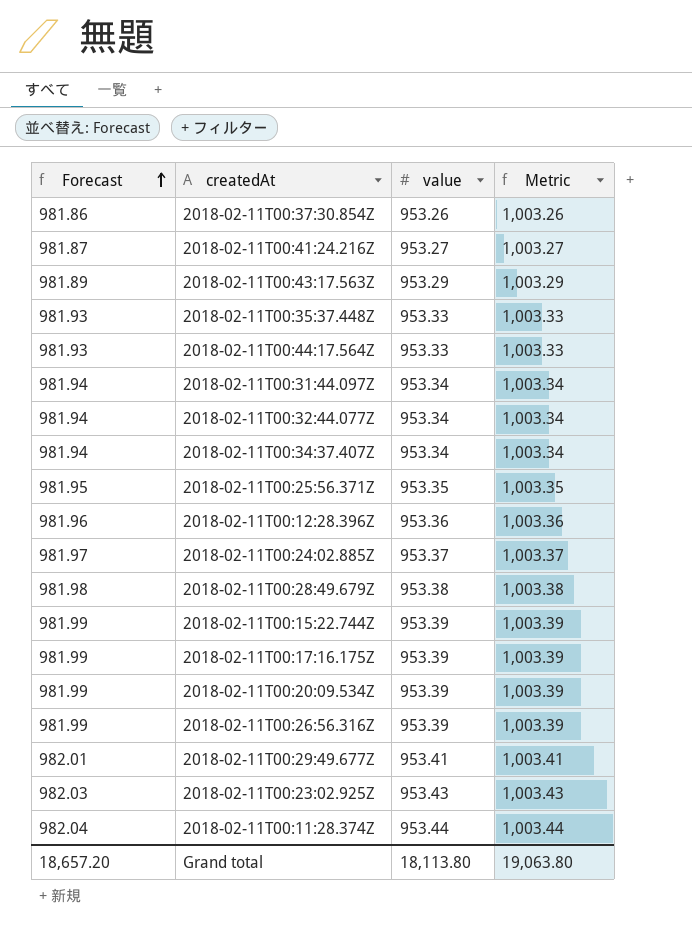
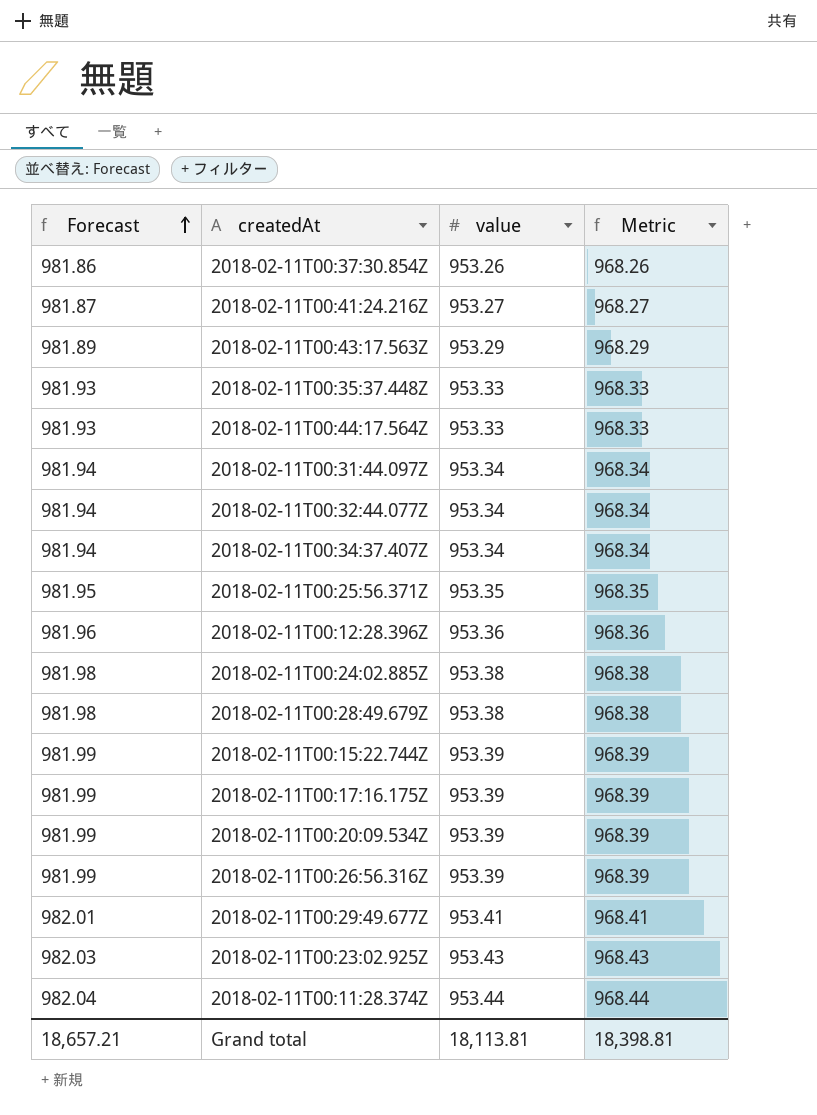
column Metric | formula: [value] + 50 -> [value] + 15
2018-02-11T00:24:02.885Z | Forecast: 981.97 -> 981.98
2018-02-11T00:24:02.885Z | value: 953.37 -> 953.38
Grand total | Forecast: 18,657.20 -> 18,657.21
Grand total | value: 18,113.80 -> 18,113.81
Grand total | Metric: 19,063.80 -> 18,398.81

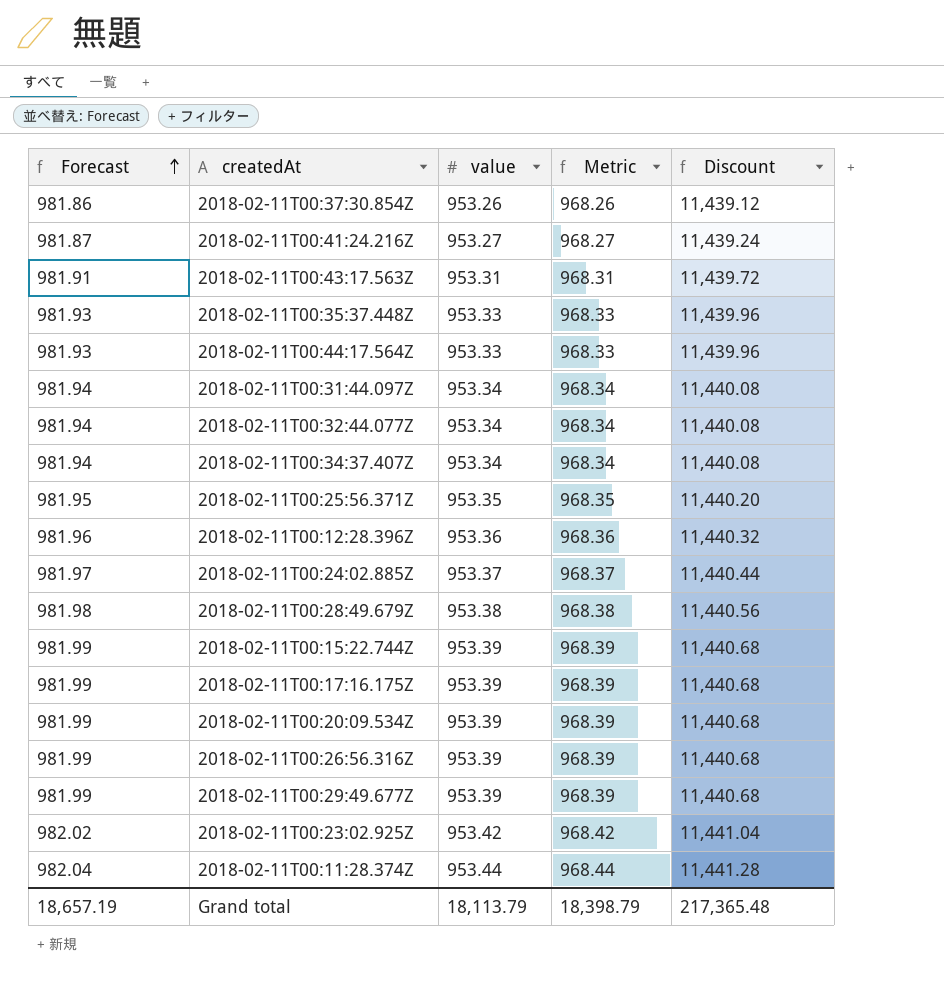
column Discount | formula: none -> [value] * 12
2018-02-11T00:43:17.563Z | Forecast: 981.89 -> 981.91
2018-02-11T00:43:17.563Z | value: 953.29 -> 953.31
2018-02-11T00:43:17.563Z | Metric: 968.29 -> 968.31
2018-02-11T00:24:02.885Z | Forecast: 981.98 -> 981.97
2018-02-11T00:24:02.885Z | value: 953.38 -> 953.37
2018-02-11T00:24:02.885Z | Metric: 968.38 -> 968.37
2018-02-11T00:29:49.677Z | Forecast: 982.01 -> 981.99
2018-02-11T00:29:49.677Z | value: 953.41 -> 953.39
2018-02-11T00:29:49.677Z | Metric: 968.41 -> 968.39
2018-02-11T00:23:02.925Z | Forecast: 982.03 -> 982.02
2018-02-11T00:23:02.925Z | value: 953.43 -> 953.42
2018-02-11T00:23:02.925Z | Metric: 968.43 -> 968.42
Grand total | Forecast: 18,657.21 -> 18,657.19
Grand total | value: 18,113.81 -> 18,113.79
Grand total | Metric: 18,398.81 -> 18,398.79

